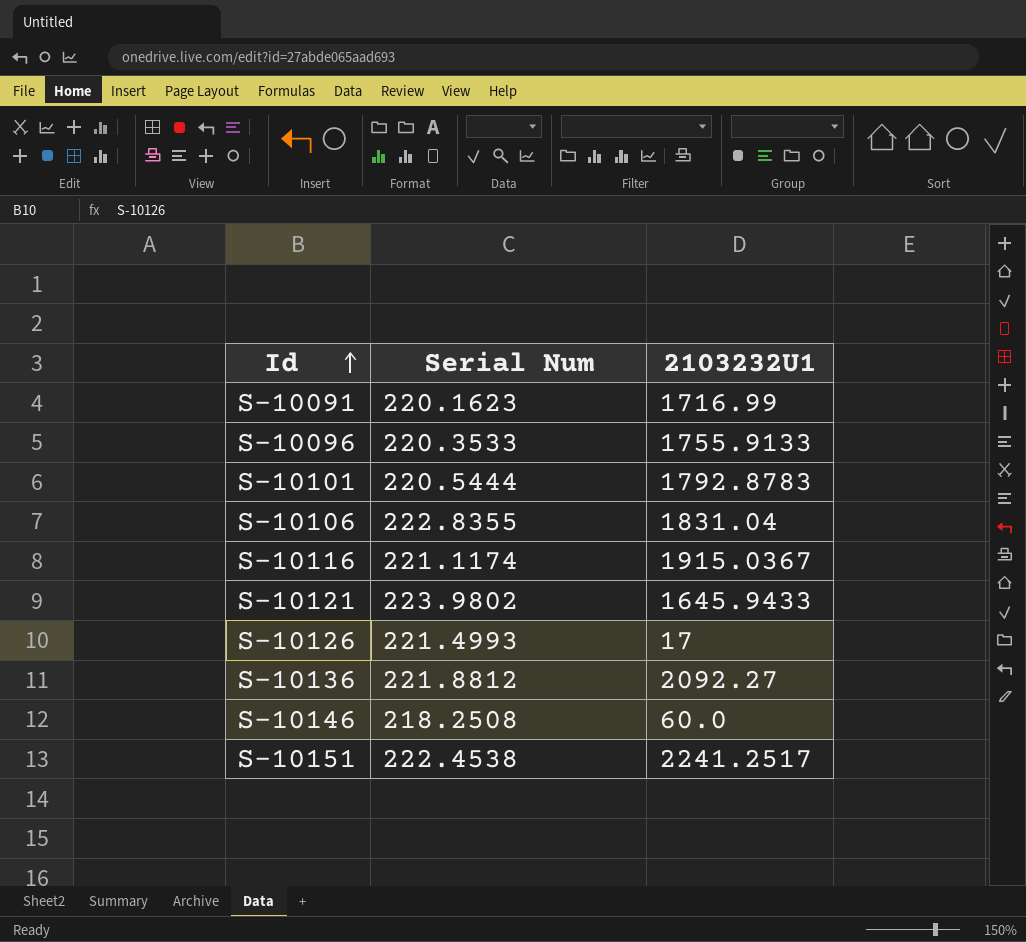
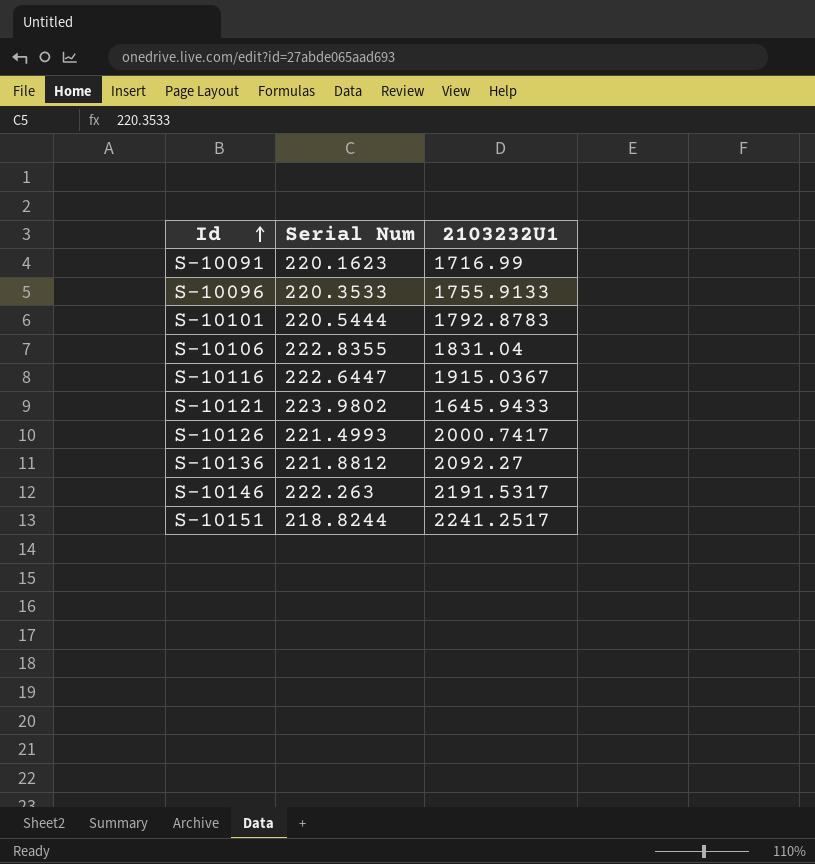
S-10116 | Serial Num: 221.1174 -> 222.6447
S-10126 | 2103232U1: 17 -> 2000.7417
S-10146 | Serial Num: 218.2508 -> 222.263
S-10146 | 2103232U1: 60.0 -> 2191.5317
S-10151 | Serial Num: 222.4538 -> 218.8244

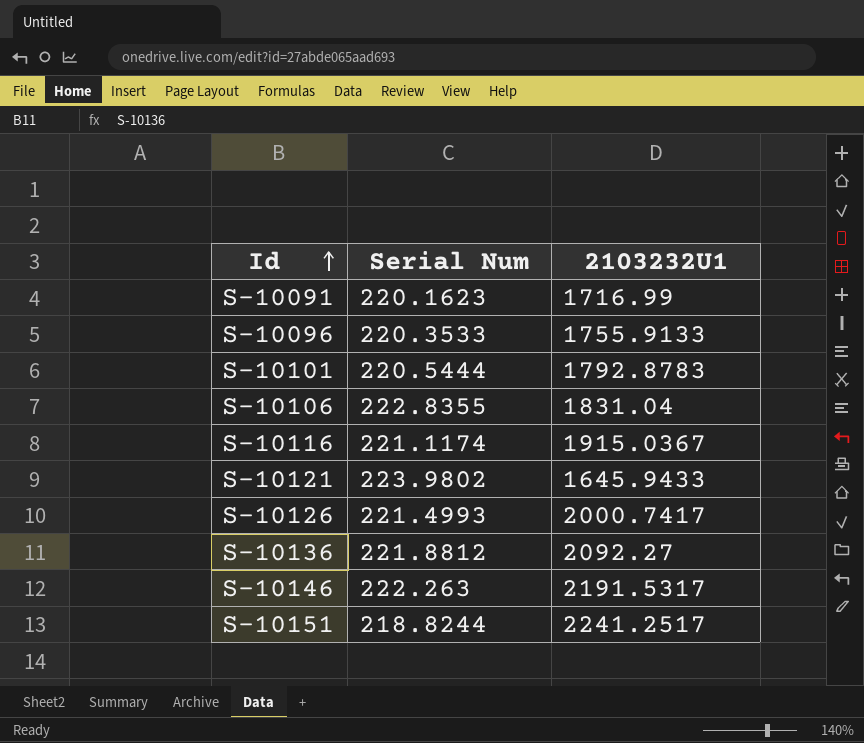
S-10116 | Serial Num: 222.6447 -> 221.1174

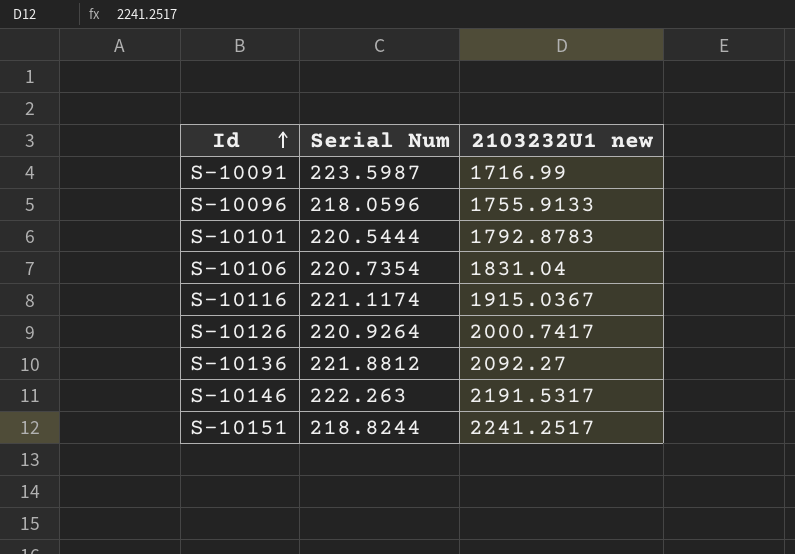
column name: 2103232U1 -> 2103232U1 new
row S-10121: 223.9802 | 1645.9433 -> none
S-10091 | Serial Num: 220.1623 -> 223.5987
S-10096 | Serial Num: 220.3533 -> 218.0596
S-10106 | Serial Num: 222.8355 -> 220.7354
S-10126 | Serial Num: 221.4993 -> 220.9264

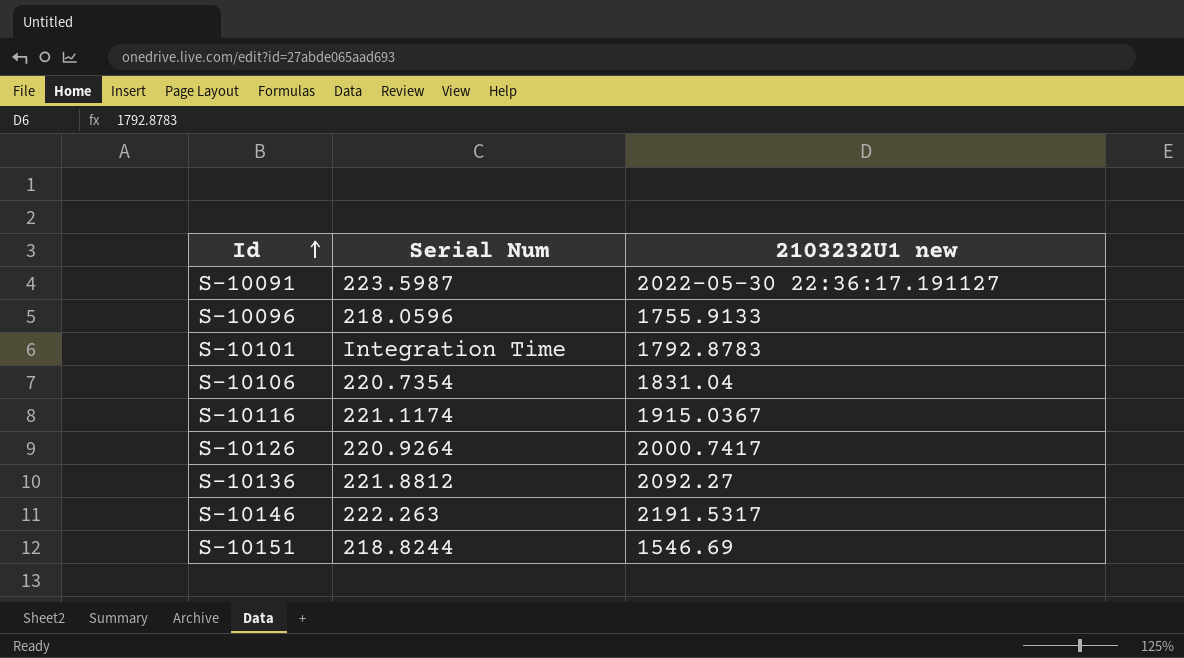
S-10091 | 2103232U1 new: 1716.99 -> 2022-05-30 22:36:17.191127
S-10101 | Serial Num: 220.5444 -> Integration Time
S-10151 | 2103232U1 new: 2241.2517 -> 1546.69

